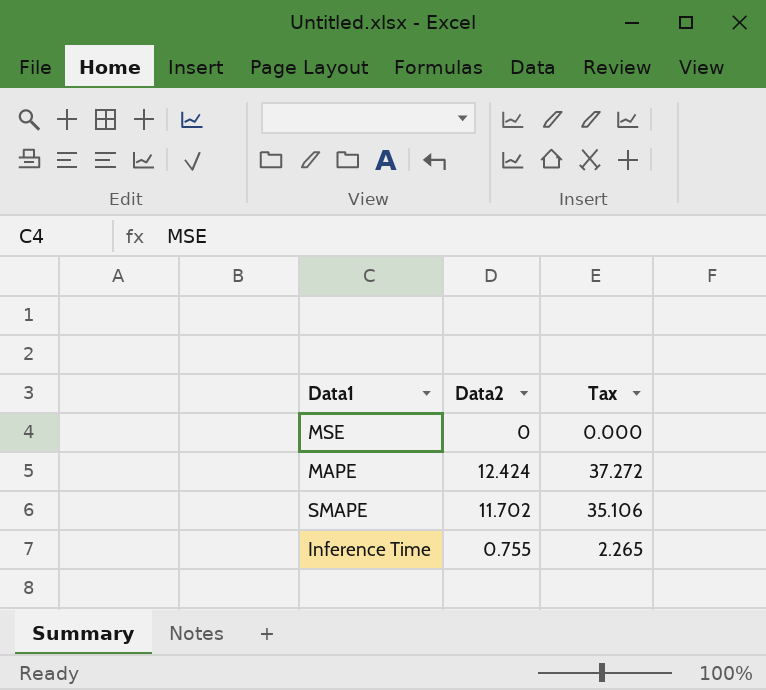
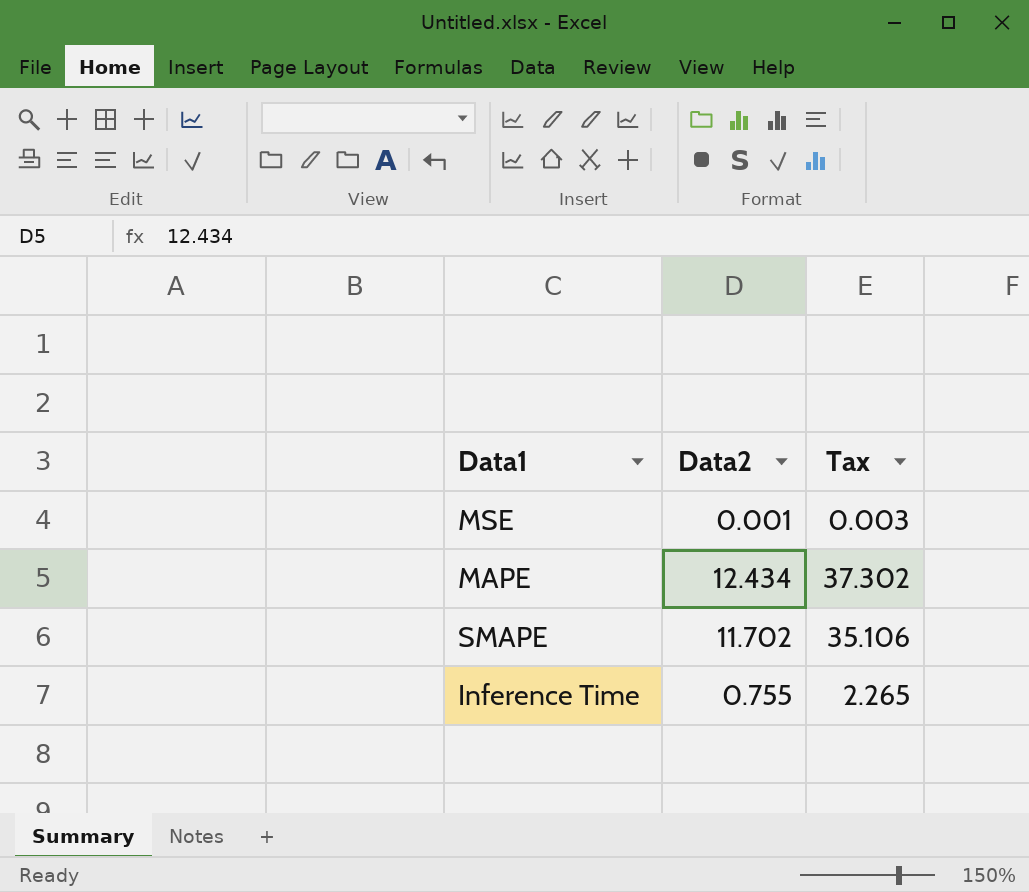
MSE | Data2: 0 -> 0.001
MSE | Tax: 0.000 -> 0.003
MAPE | Data2: 12.424 -> 12.434
MAPE | Tax: 37.272 -> 37.302

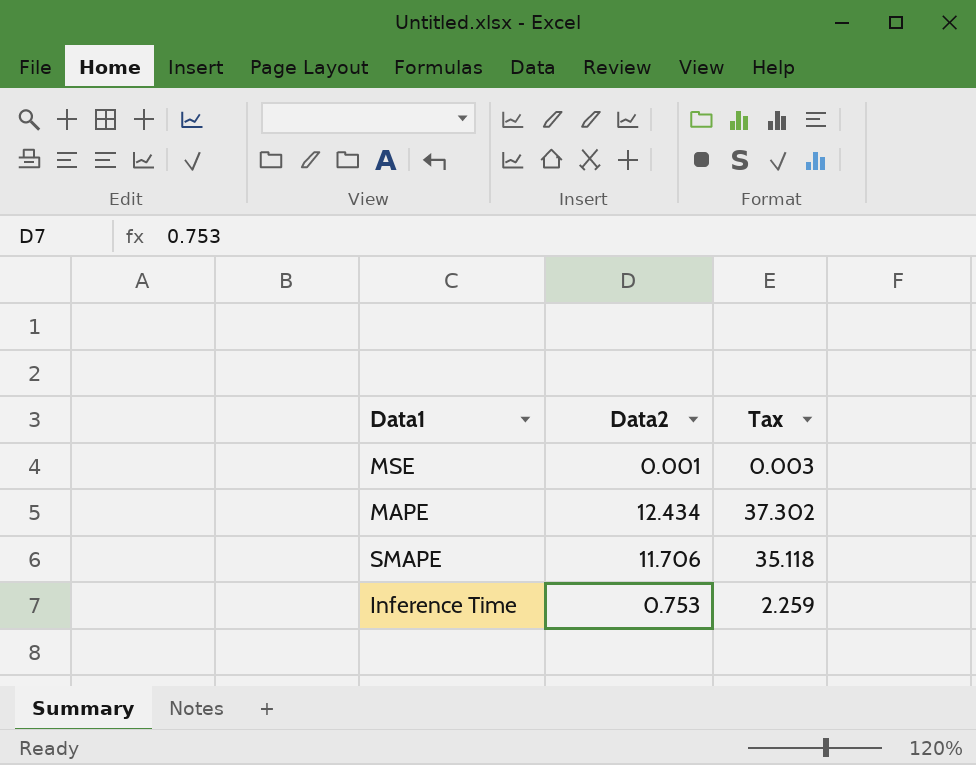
SMAPE | Data2: 11.702 -> 11.706
SMAPE | Tax: 35.106 -> 35.118
Inference Time | Data2: 0.755 -> 0.753
Inference Time | Tax: 2.265 -> 2.259

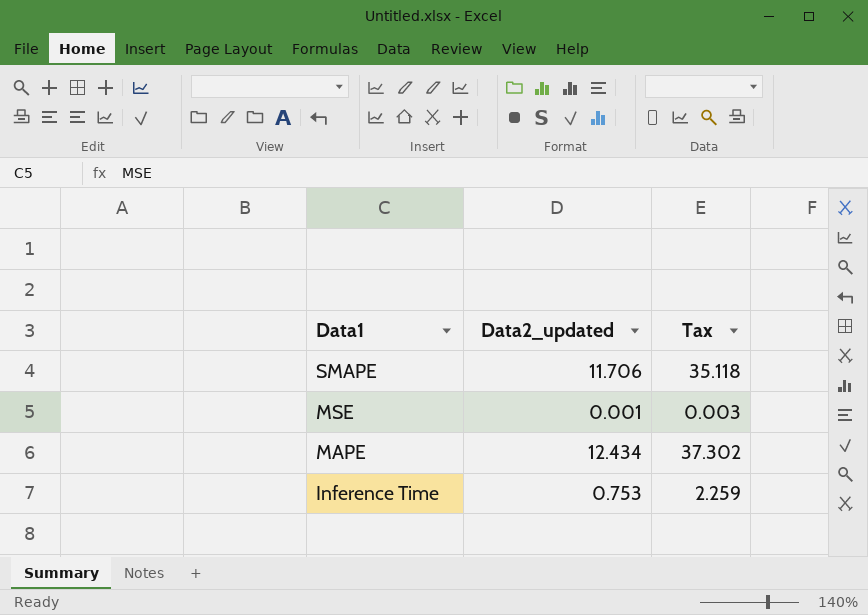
row order: none -> Data1 descending
column name: Data2 -> Data2_updated

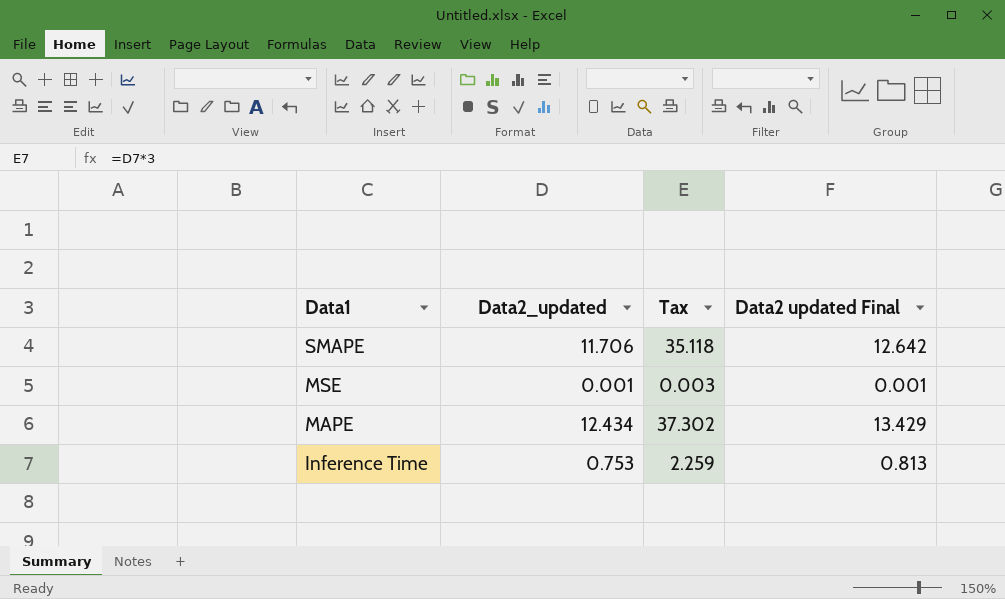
column Data2 updated Final | formula: none -> [Data2_updated] * 1.08

